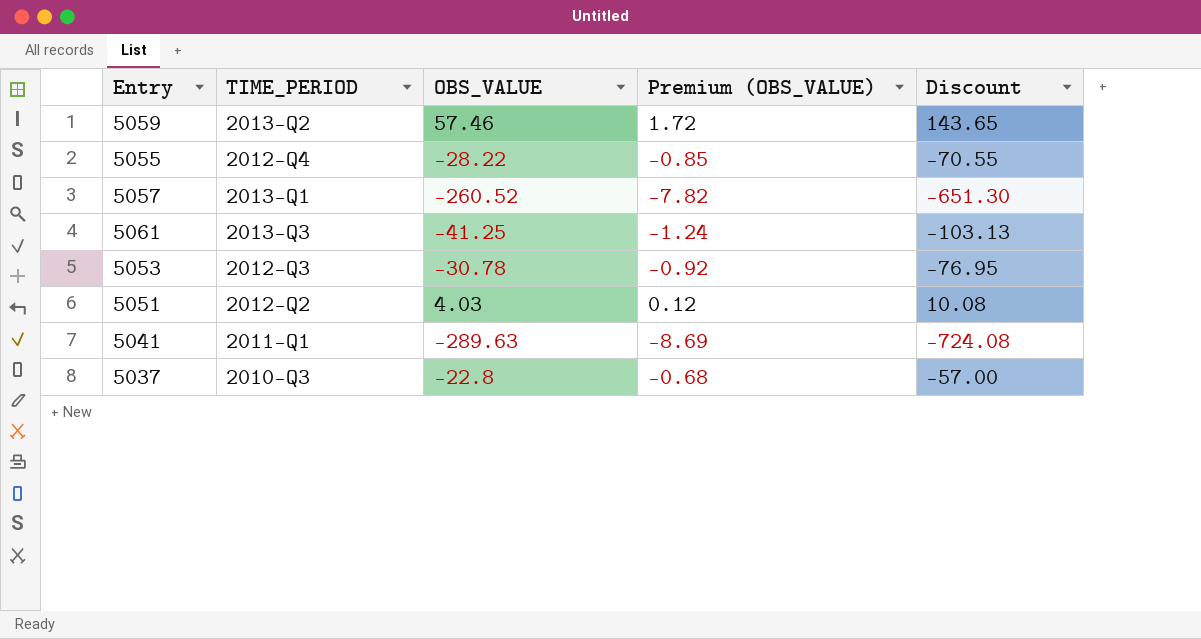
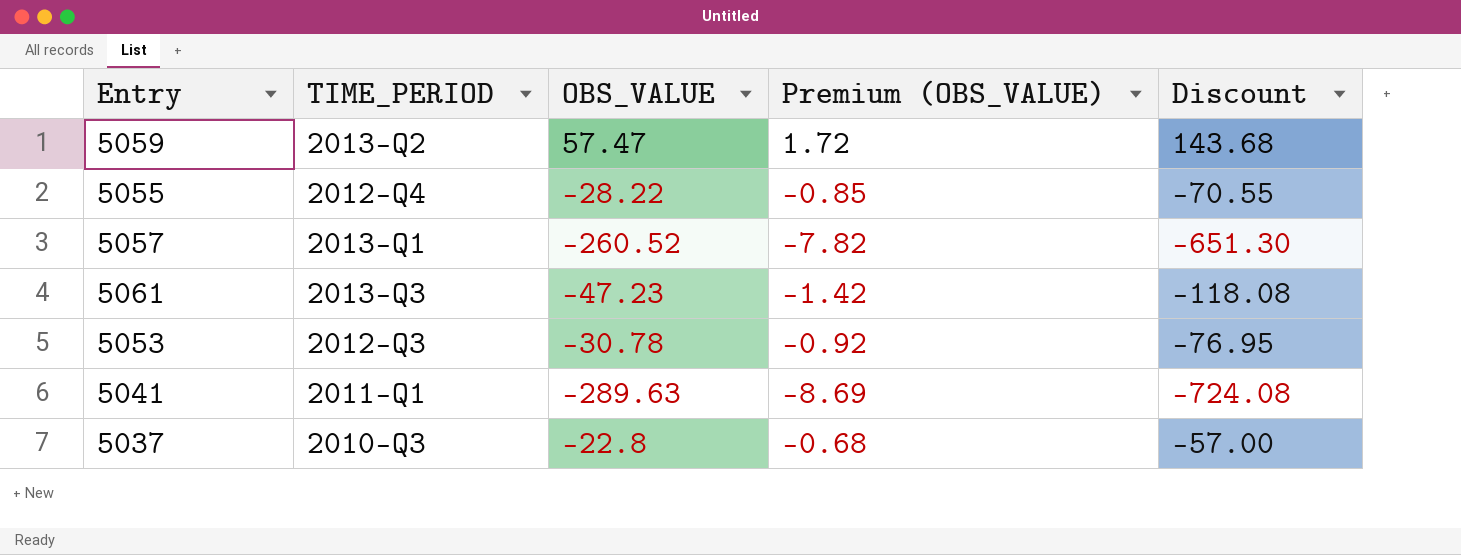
row 5051: 2012-Q2 | 4.03 | 0.12 | 10.08 -> none
5059 | OBS_VALUE: 57.46 -> 57.47
5059 | Discount: 143.65 -> 143.68
5061 | OBS_VALUE: -41.25 -> -47.23
5061 | Premium (OBS_VALUE): -1.24 -> -1.42
5061 | Discount: -103.13 -> -118.08

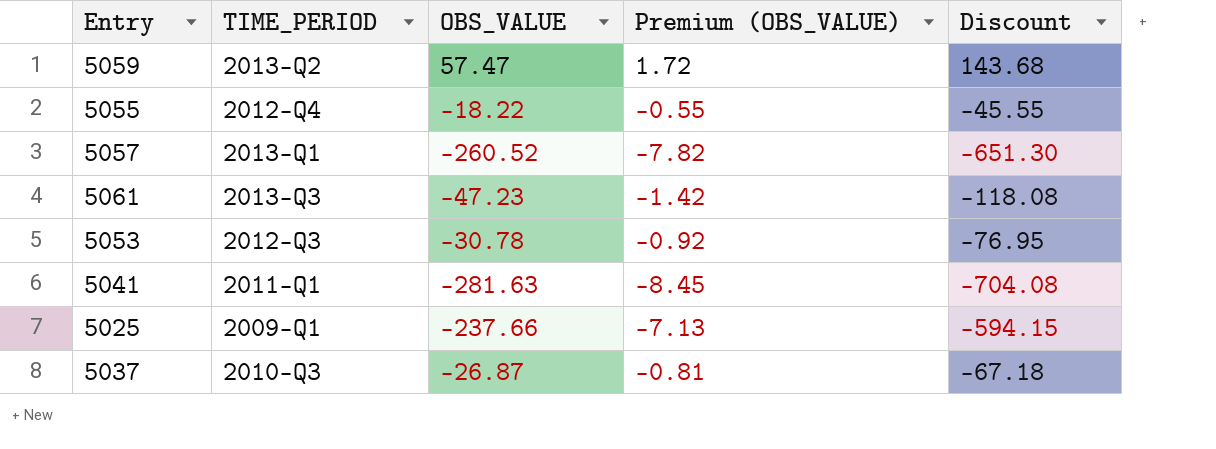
5055 | OBS_VALUE: -28.22 -> -18.22
5055 | Premium (OBS_VALUE): -0.85 -> -0.55
5055 | Discount: -70.55 -> -45.55
5041 | OBS_VALUE: -289.63 -> -281.63
5041 | Premium (OBS_VALUE): -8.69 -> -8.45
5041 | Discount: -724.08 -> -704.08
row 5025: none -> 2009-Q1 | -237.66 | -7.13 | -594.15
5037 | OBS_VALUE: -22.8 -> -26.87
5037 | Premium (OBS_VALUE): -0.68 -> -0.81
5037 | Discount: -57.00 -> -67.18

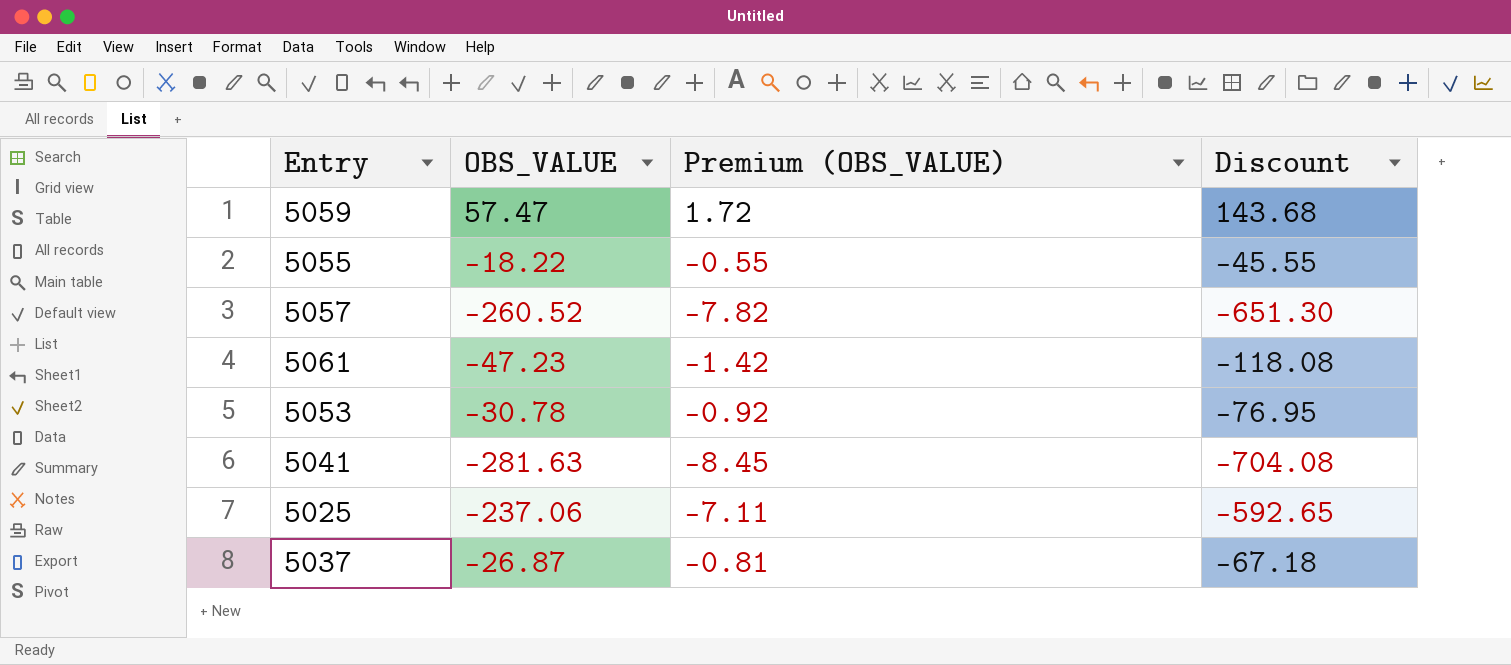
column TIME_PERIOD | position: 2 -> none
5025 | OBS_VALUE: -237.66 -> -237.06
5025 | Premium (OBS_VALUE): -7.13 -> -7.11
5025 | Discount: -594.15 -> -592.65

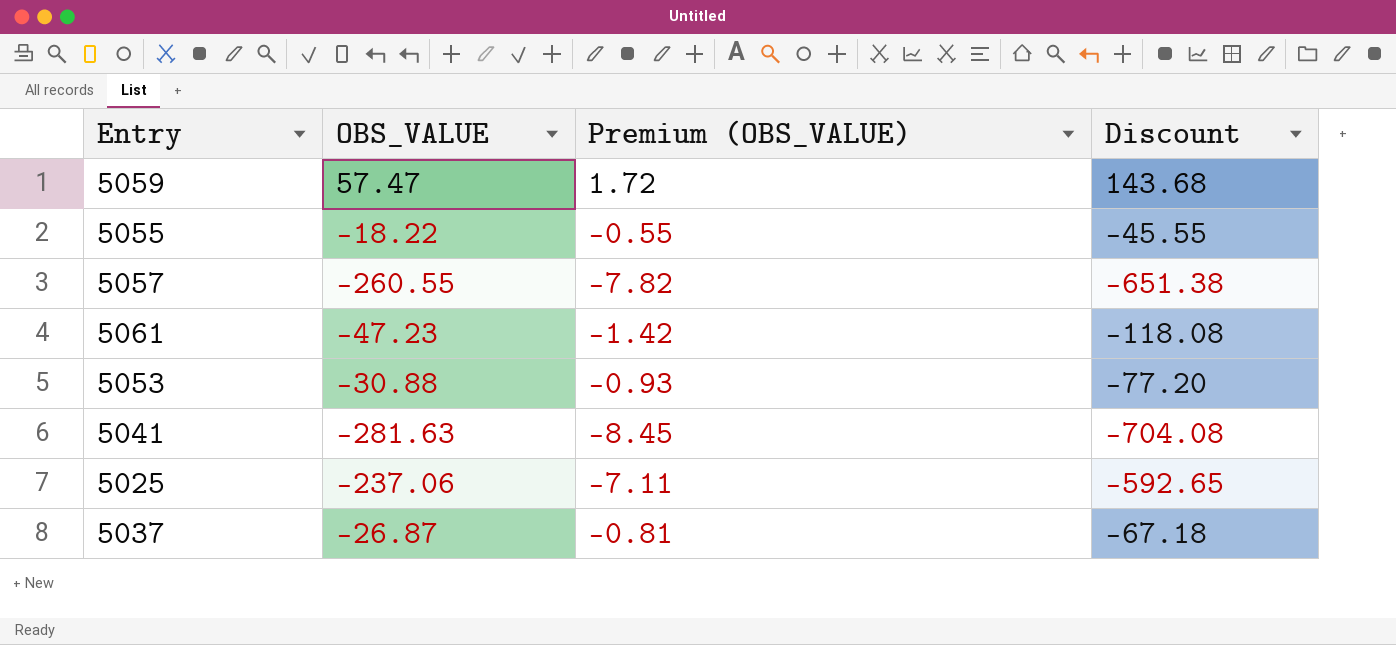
5057 | OBS_VALUE: -260.52 -> -260.55
5057 | Discount: -651.30 -> -651.38
5053 | OBS_VALUE: -30.78 -> -30.88
5053 | Premium (OBS_VALUE): -0.92 -> -0.93
5053 | Discount: -76.95 -> -77.20

